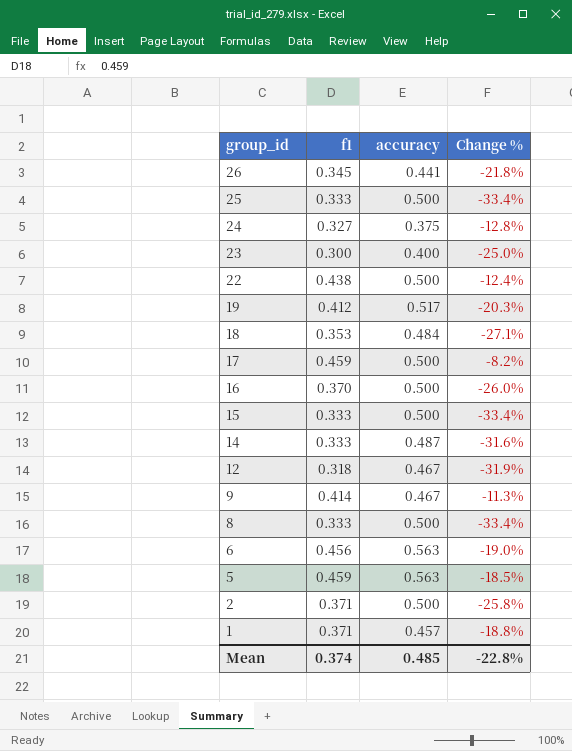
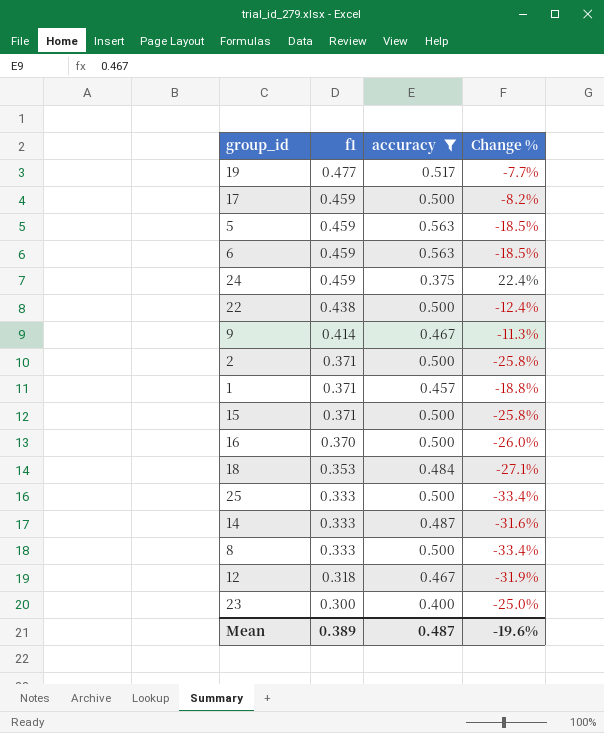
filter: none -> accuracy != 0.441
row order: group_id descending -> f1 descending
19 | f1: 0.412 -> 0.477
19 | Change %: -20.3% -> -7.7%
6 | f1: 0.456 -> 0.459
6 | Change %: -19.0% -> -18.5%
24 | f1: 0.327 -> 0.459
24 | Change %: -12.8% -> 22.4%
15 | f1: 0.333 -> 0.371
15 | Change %: -33.4% -> -25.8%
Mean | f1: 0.374 -> 0.389
Mean | accuracy: 0.485 -> 0.487
Mean | Change %: -22.8% -> -19.6%

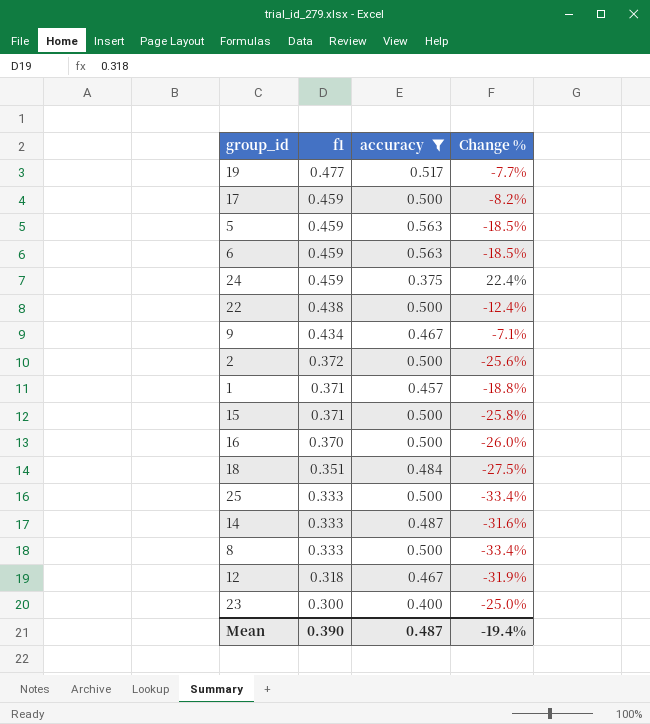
9 | f1: 0.414 -> 0.434
9 | Change %: -11.3% -> -7.1%
2 | f1: 0.371 -> 0.372
2 | Change %: -25.8% -> -25.6%
18 | f1: 0.353 -> 0.351
18 | Change %: -27.1% -> -27.5%
Mean | f1: 0.389 -> 0.390
Mean | Change %: -19.6% -> -19.4%

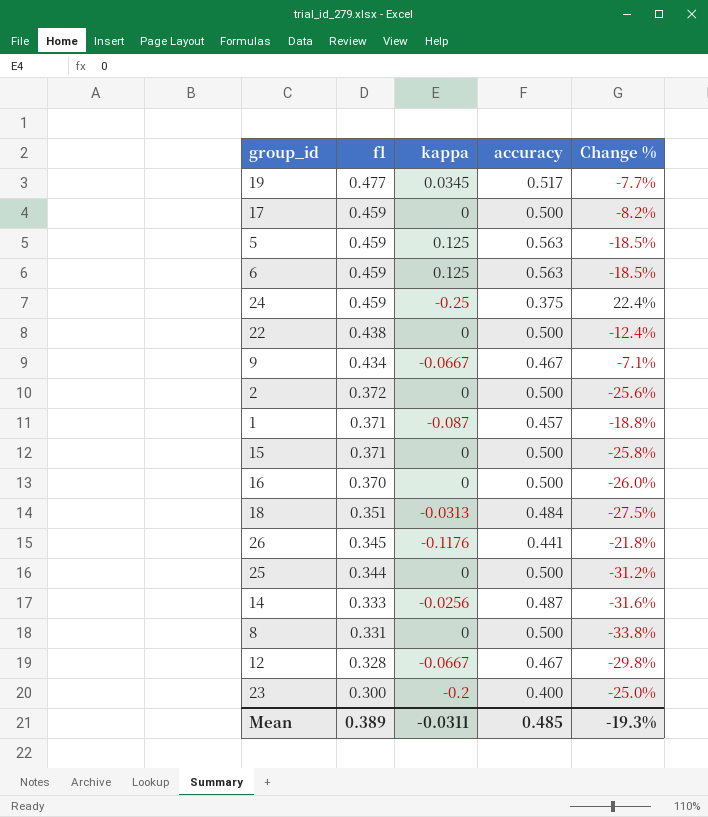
filter: accuracy != 0.441 -> none
column kappa | position: none -> 3
25 | f1: 0.333 -> 0.344
25 | Change %: -33.4% -> -31.2%
8 | f1: 0.333 -> 0.331
8 | Change %: -33.4% -> -33.8%
12 | f1: 0.318 -> 0.328
12 | Change %: -31.9% -> -29.8%
Mean | f1: 0.390 -> 0.389
Mean | accuracy: 0.487 -> 0.485
Mean | Change %: -19.4% -> -19.3%

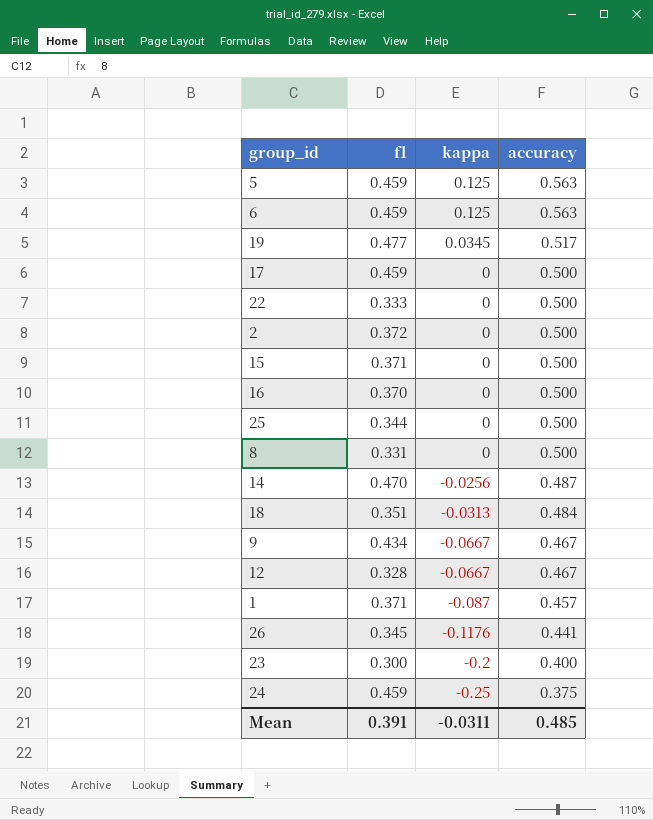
row order: f1 descending -> kappa descending
column Change % | formula: ([f1] - [accuracy]) / [accuracy] -> none
22 | f1: 0.438 -> 0.333
14 | f1: 0.333 -> 0.470
Mean | f1: 0.389 -> 0.391

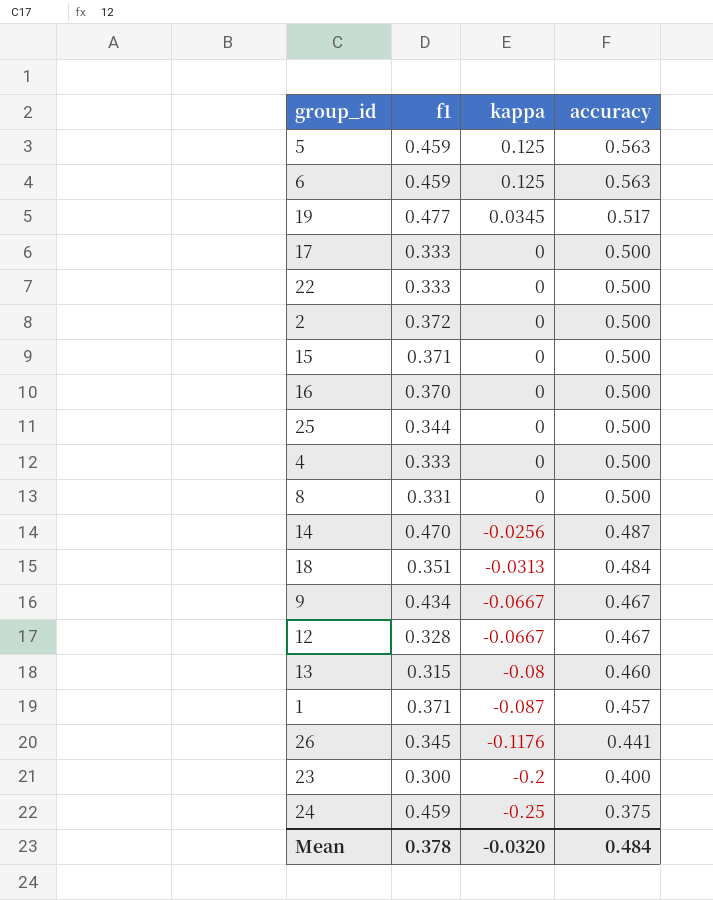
17 | f1: 0.459 -> 0.333
row 4: none -> 0.333 | 0 | 0.500
row 13: none -> 0.315 | -0.08 | 0.460
Mean | f1: 0.391 -> 0.378
Mean | kappa: -0.0311 -> -0.0320
Mean | accuracy: 0.485 -> 0.484

